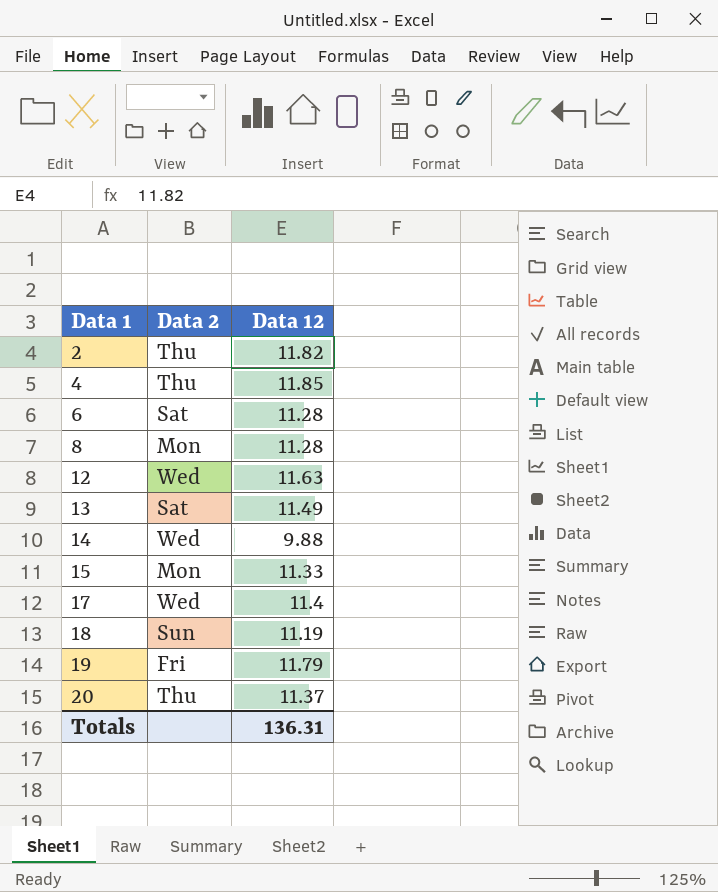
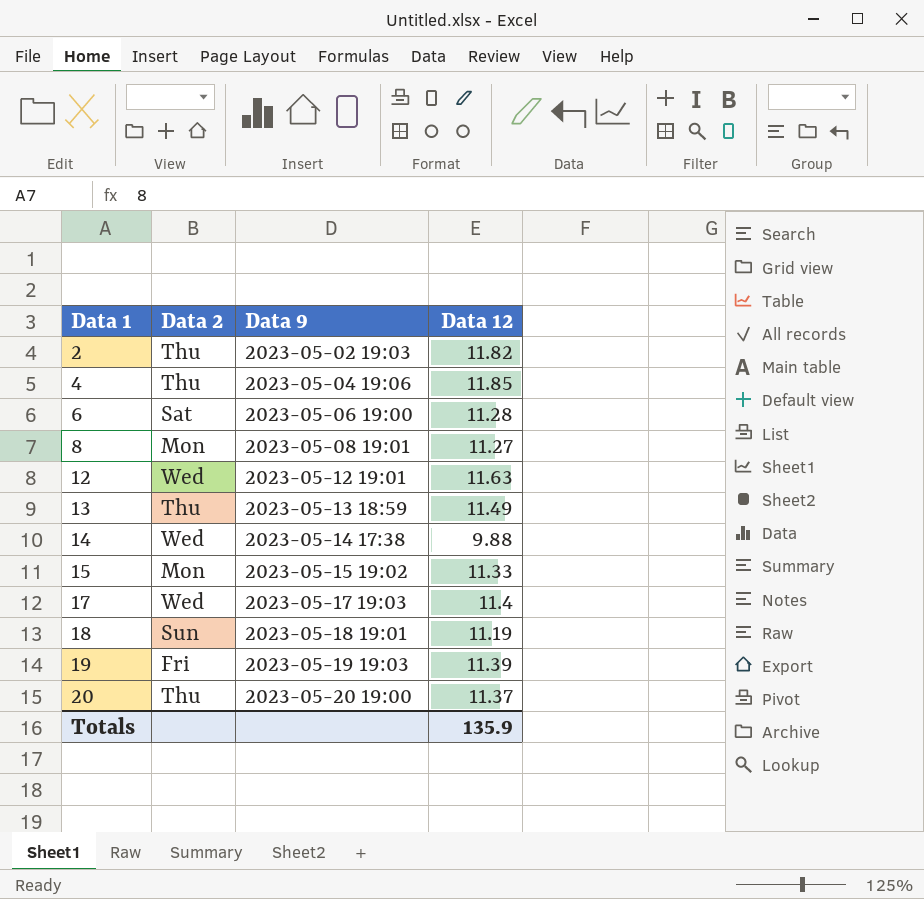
column Data 9 | position: none -> 3
8 | Data 12: 11.28 -> 11.27
13 | Data 2: Sat -> Thu
19 | Data 12: 11.79 -> 11.39
Totals | Data 12: 136.31 -> 135.9

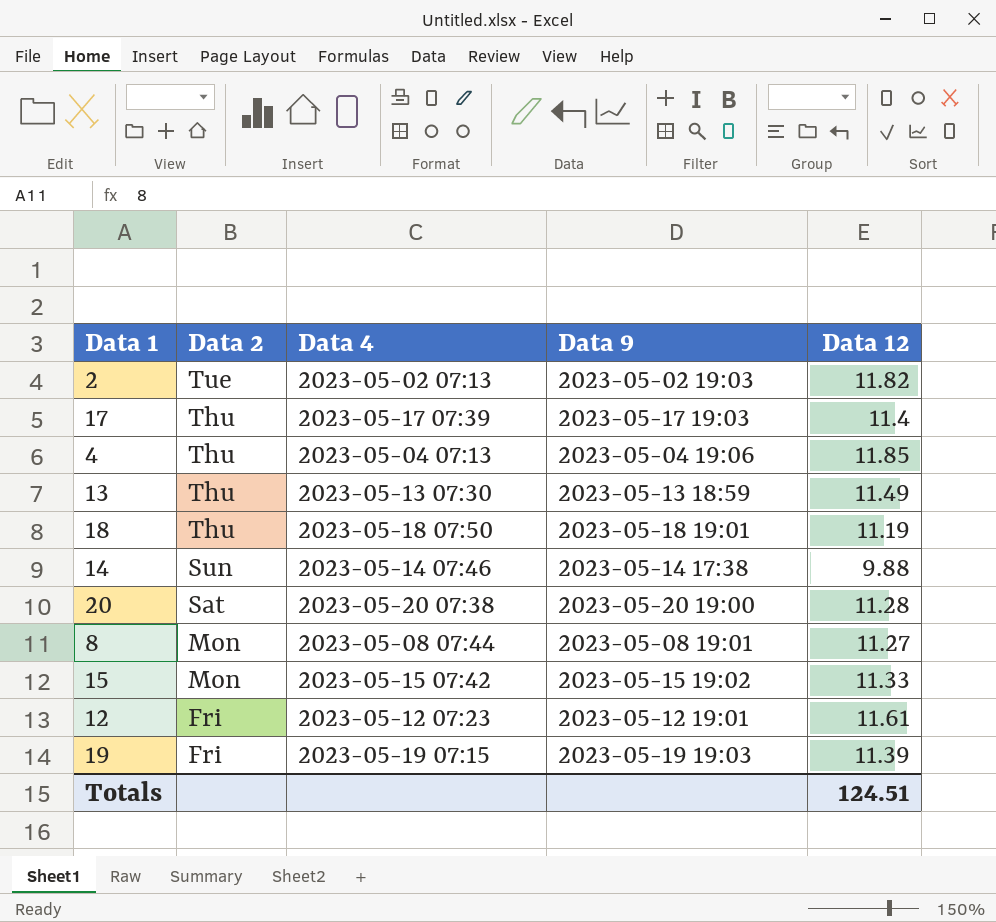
row order: Data 1 ascending -> Data 2 descending
column Data 4 | position: none -> 3
row 6: Sat | 2023-05-06 19:00 | 11.28 -> none
2 | Data 2: Thu -> Tue
17 | Data 2: Wed -> Thu
18 | Data 2: Sun -> Thu
14 | Data 2: Wed -> Sun
20 | Data 2: Thu -> Sat
20 | Data 12: 11.37 -> 11.28
12 | Data 2: Wed -> Fri
12 | Data 12: 11.63 -> 11.61
Totals | Data 12: 135.9 -> 124.51

